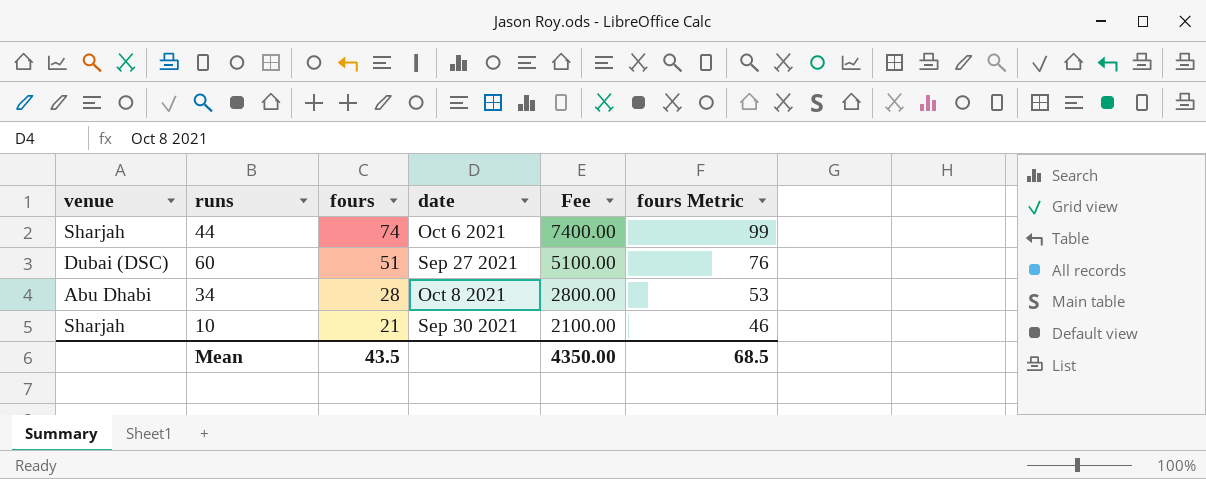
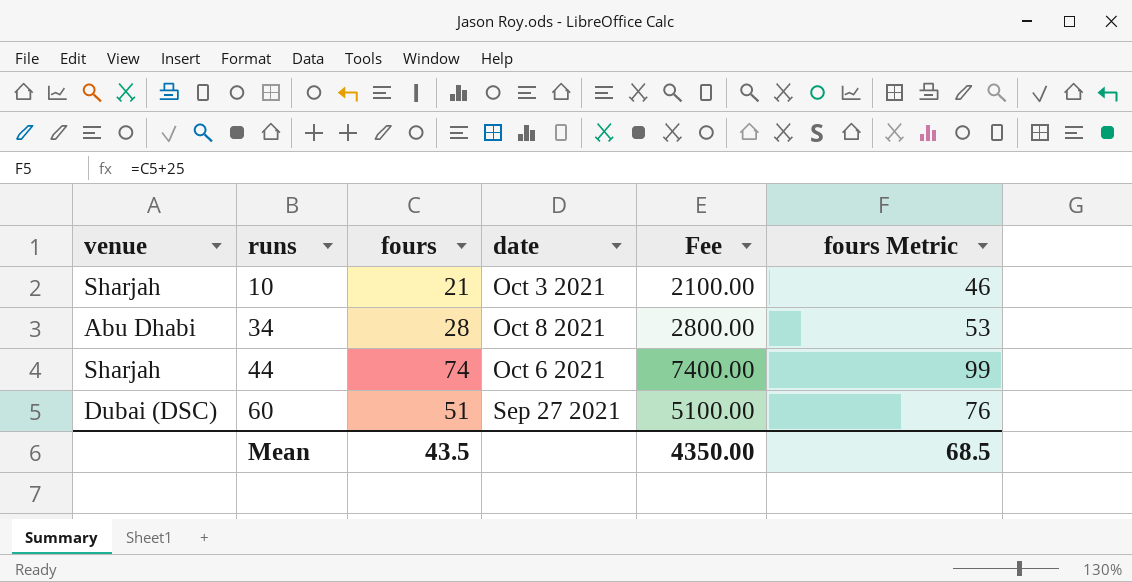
row order: fours descending -> runs ascending
10 | date: Sep 30 2021 -> Oct 3 2021

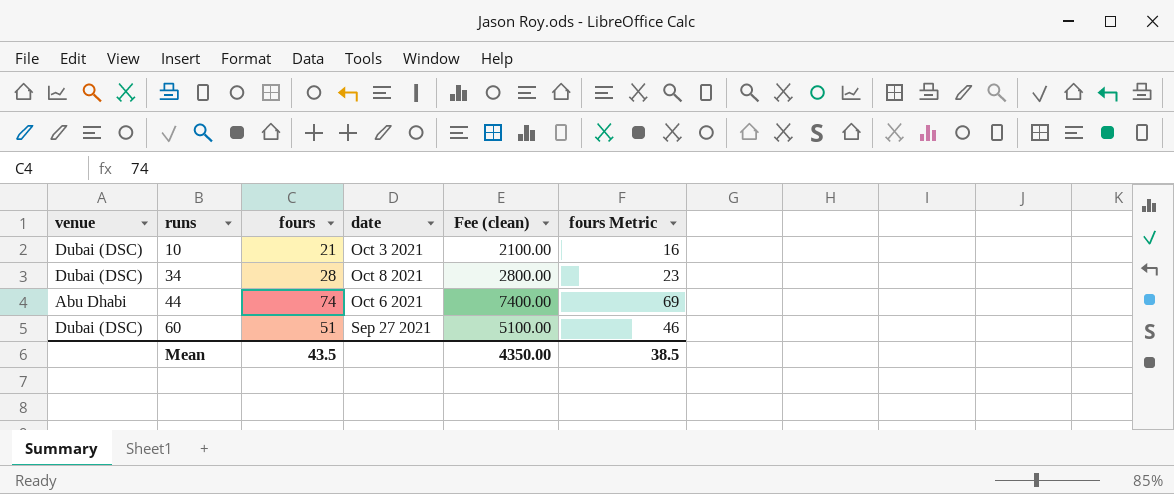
column name: Fee -> Fee (clean)
column fours Metric | formula: [fours] + 25 -> [fours] - 5
10 | venue: Sharjah -> Dubai (DSC)
34 | venue: Abu Dhabi -> Dubai (DSC)
44 | venue: Sharjah -> Abu Dhabi
Mean | fours Metric: 68.5 -> 38.5

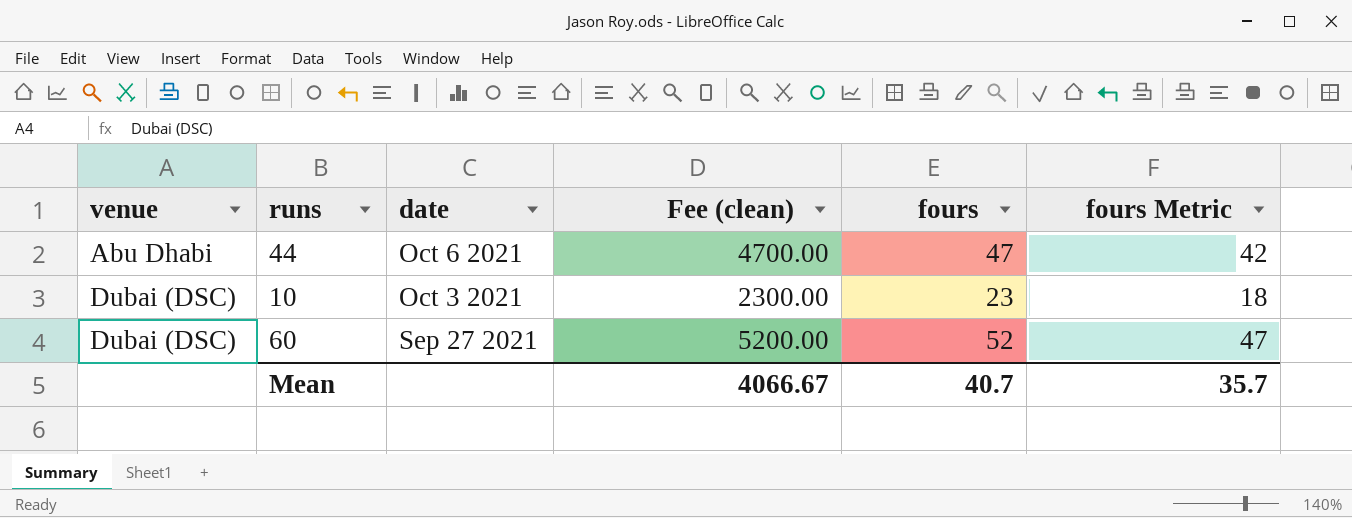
row order: runs ascending -> venue ascending
column fours | position: 3 -> 5
row 34: Dubai (DSC) | 28 | Oct 8 2021 | 2800.00 | 23 -> none
44 | Fee (clean): 7400.00 -> 4700.00
44 | fours: 74 -> 47
44 | fours Metric: 69 -> 42
10 | Fee (clean): 2100.00 -> 2300.00
10 | fours: 21 -> 23
10 | fours Metric: 16 -> 18
60 | Fee (clean): 5100.00 -> 5200.00
60 | fours: 51 -> 52
60 | fours Metric: 46 -> 47
Mean | Fee (clean): 4350.00 -> 4066.67
Mean | fours: 43.5 -> 40.7
Mean | fours Metric: 38.5 -> 35.7

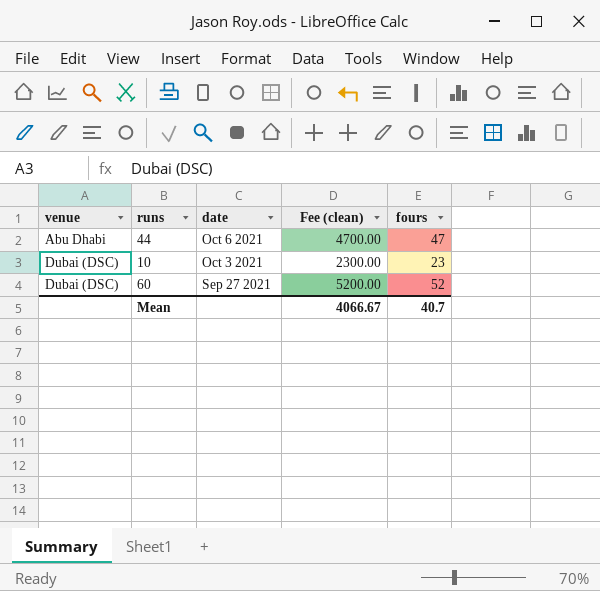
column fours Metric | formula: [fours] - 5 -> none

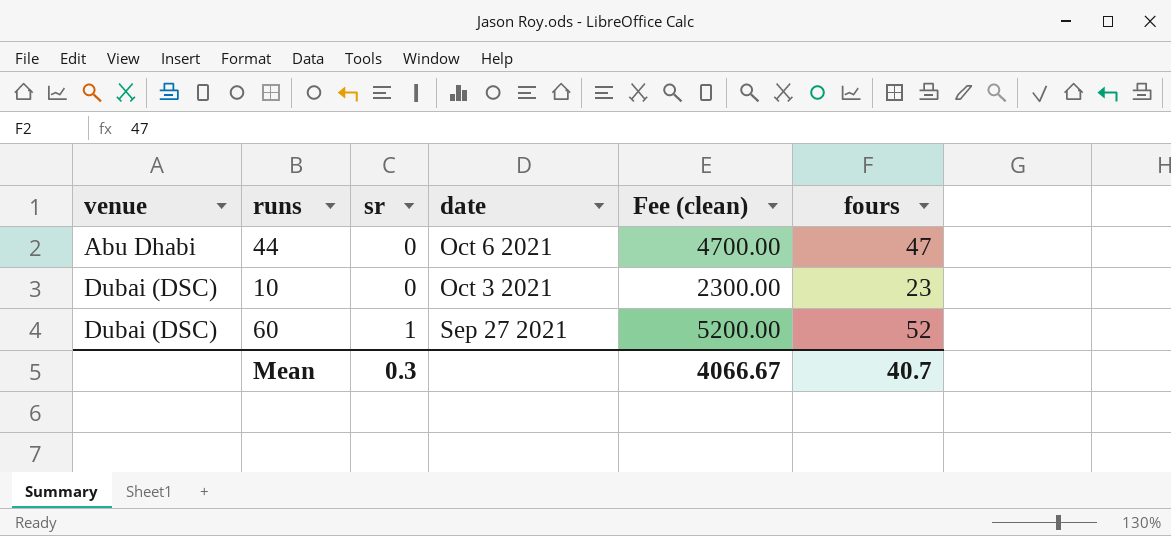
column sr | position: none -> 3

